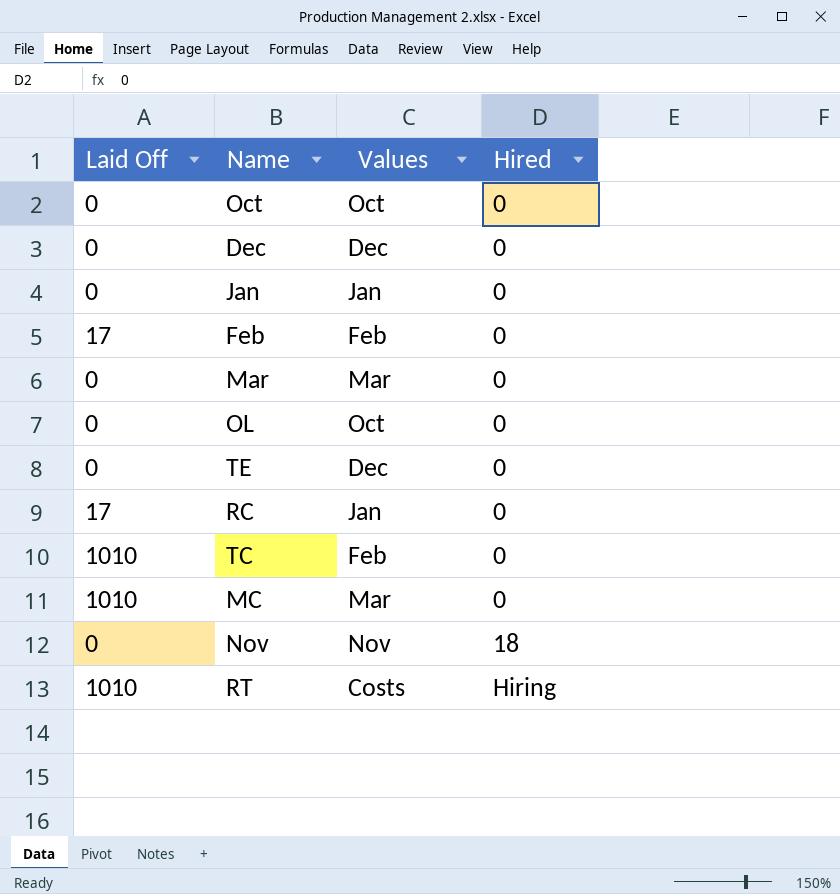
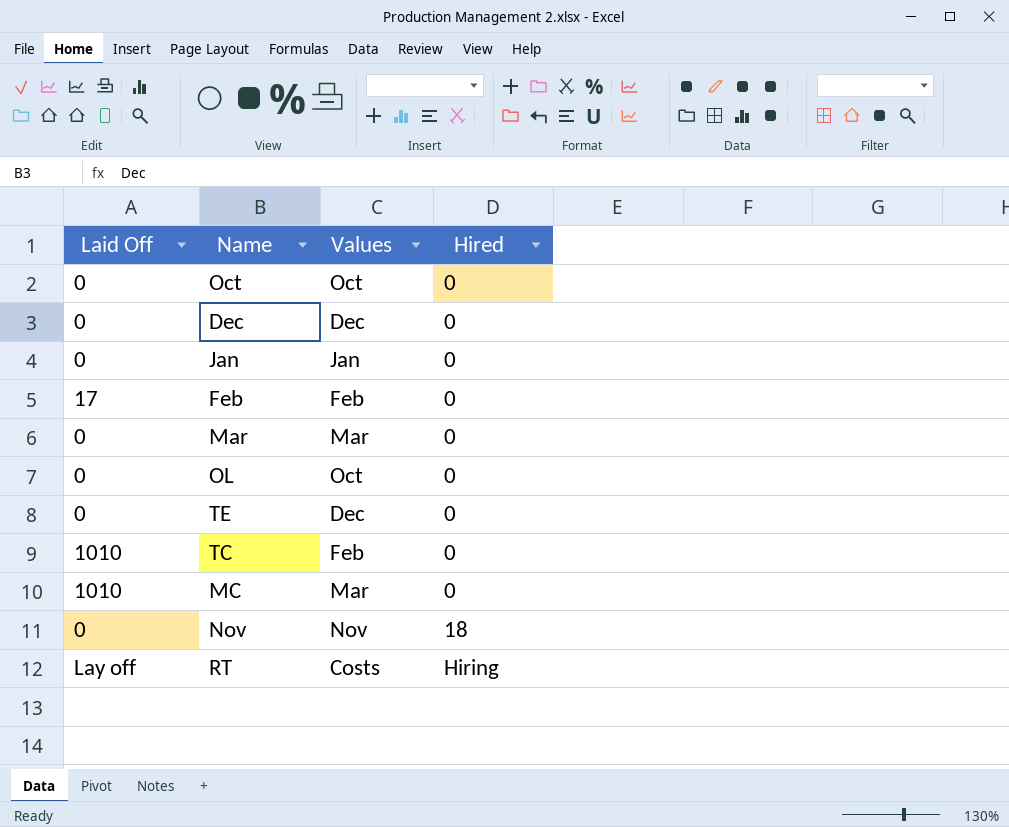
row RC: 17 | Jan | 0 -> none
RT | Laid Off: 1010 -> Lay off

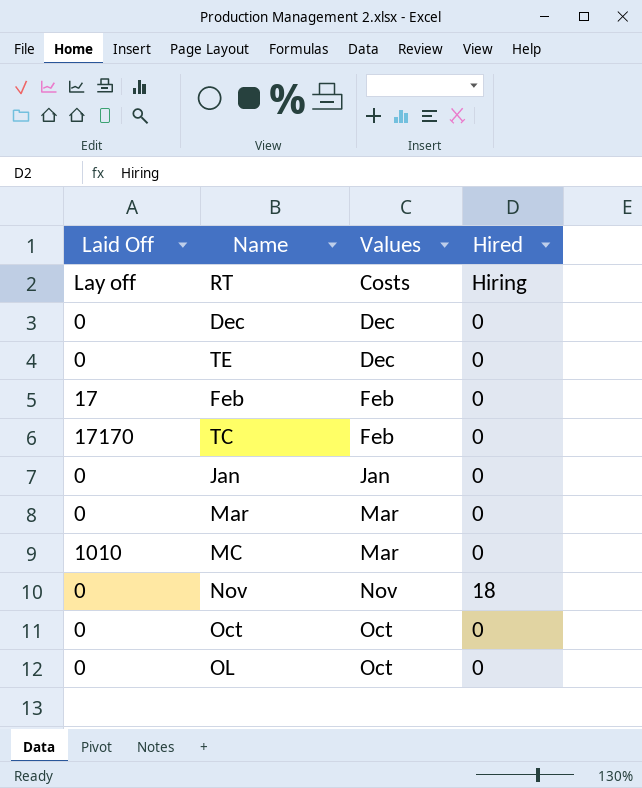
row order: Hired ascending -> Values ascending
TC | Laid Off: 1010 -> 17170

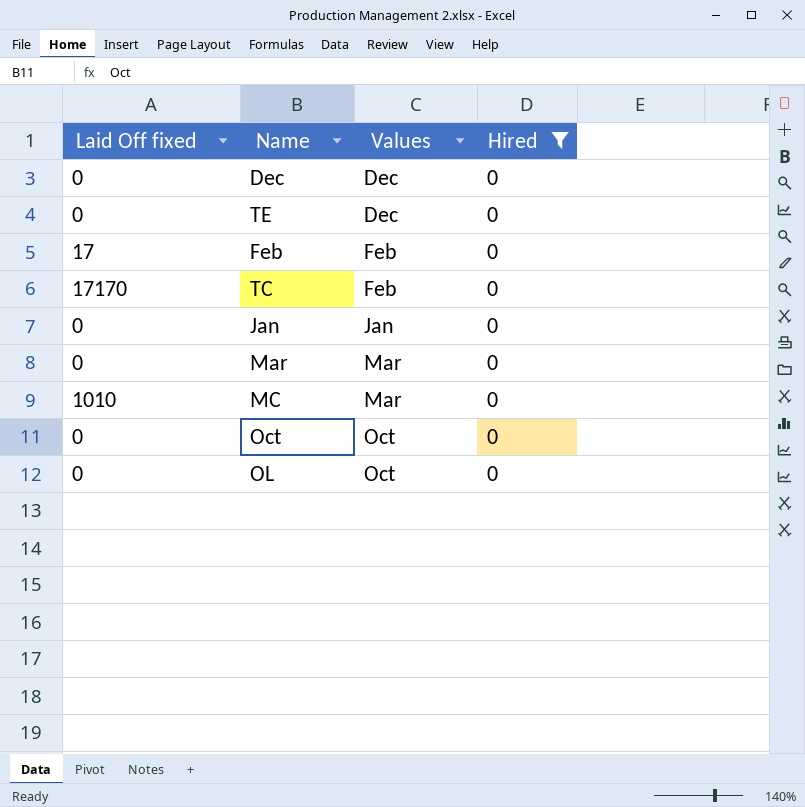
filter: none -> Hired = 0
column name: Laid Off -> Laid Off fixed

